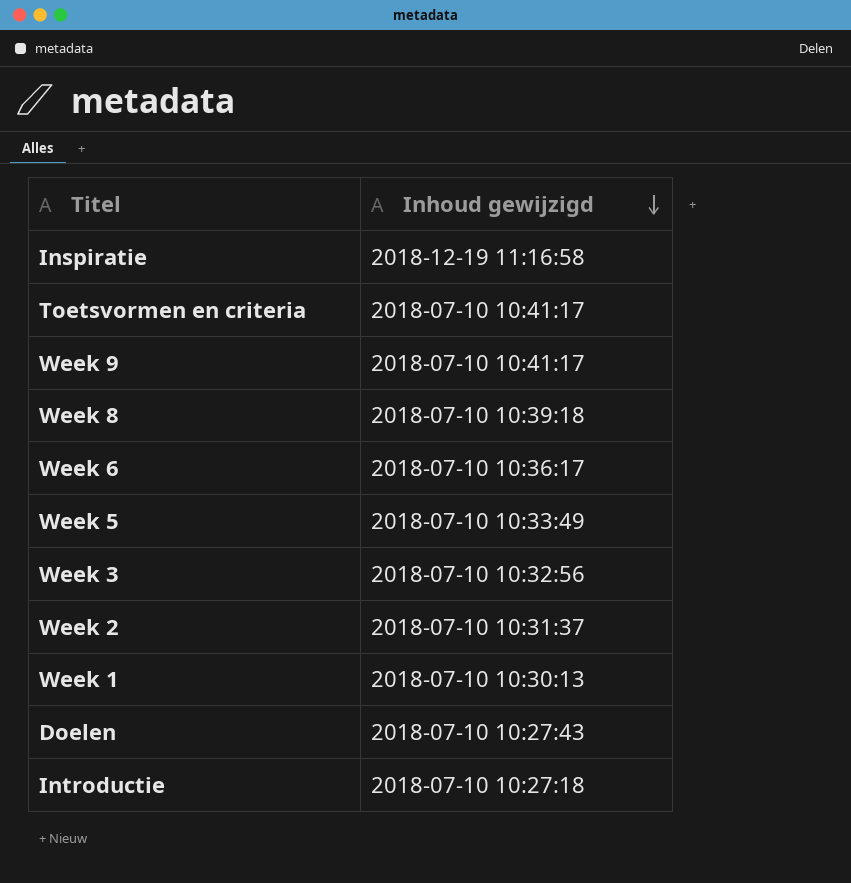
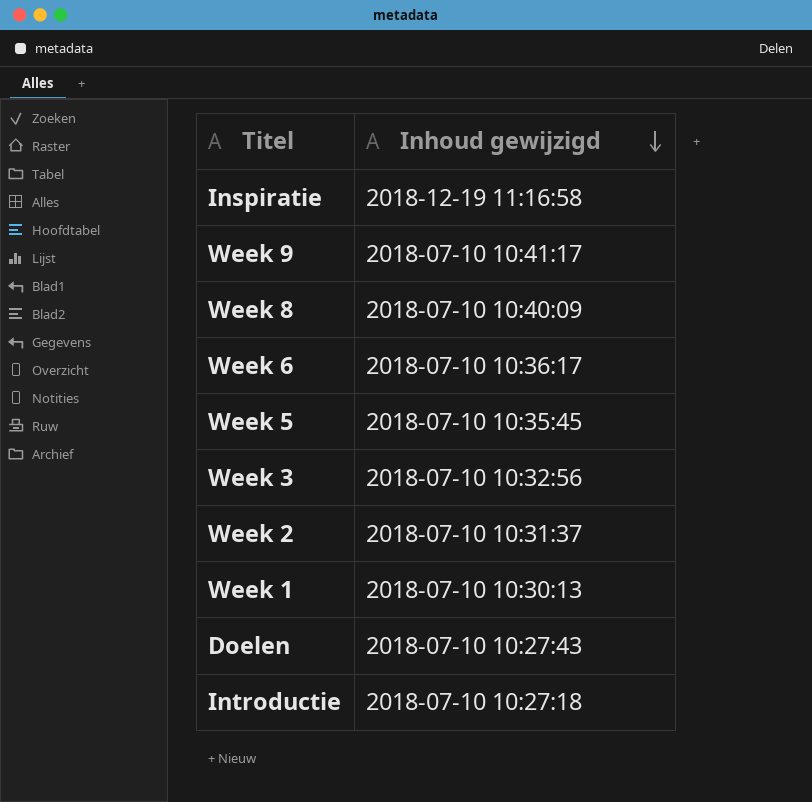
row Toetsvormen en criteria: 2018-07-10 10:41:17 -> none
Week 8 | Inhoud gewijzigd: 2018-07-10 10:39:18 -> 2018-07-10 10:40:09
Week 5 | Inhoud gewijzigd: 2018-07-10 10:33:49 -> 2018-07-10 10:35:45

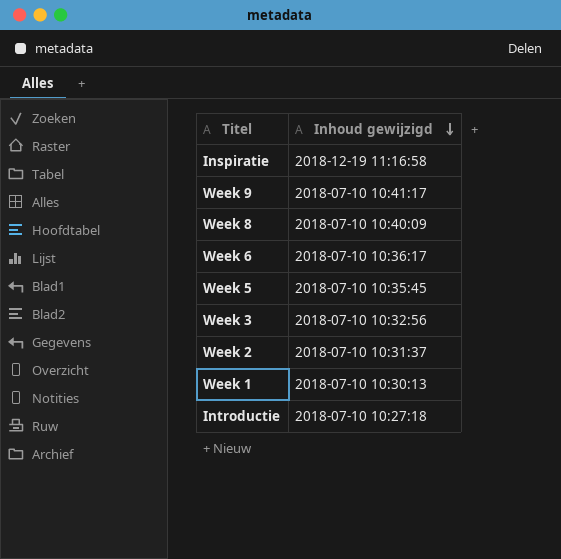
row Doelen: 2018-07-10 10:27:43 -> none

